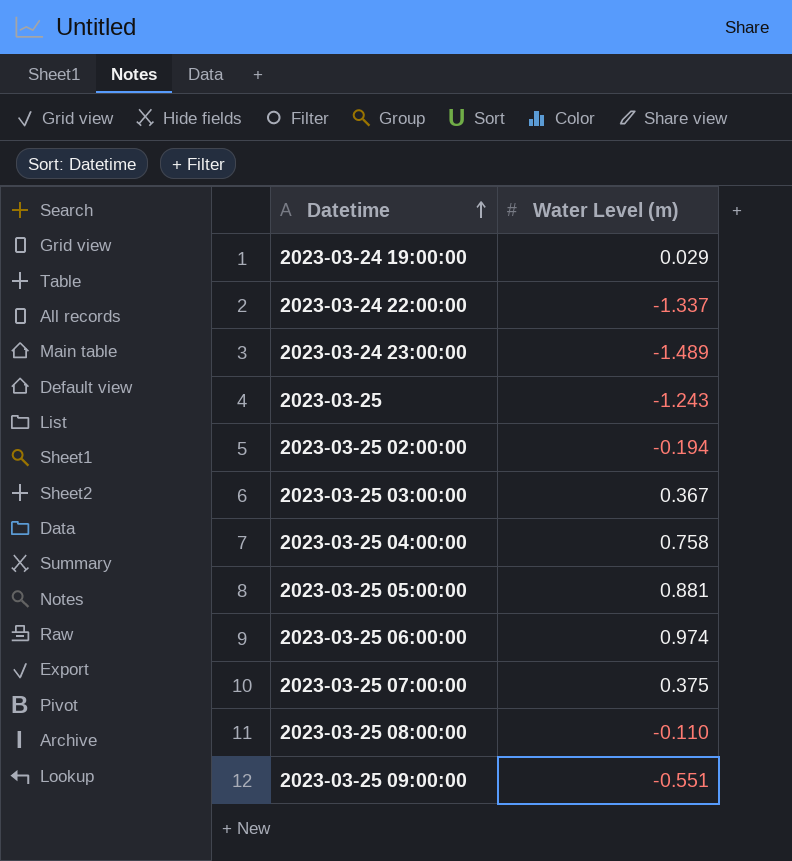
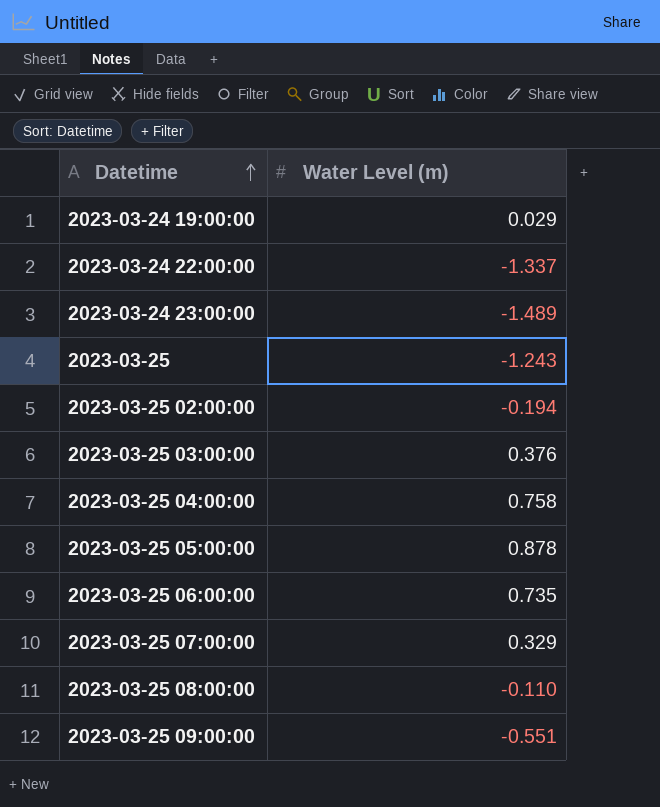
2023-03-25 03:00:00 | Water Level (m): 0.367 -> 0.376
2023-03-25 05:00:00 | Water Level (m): 0.881 -> 0.878
2023-03-25 06:00:00 | Water Level (m): 0.974 -> 0.735
2023-03-25 07:00:00 | Water Level (m): 0.375 -> 0.329

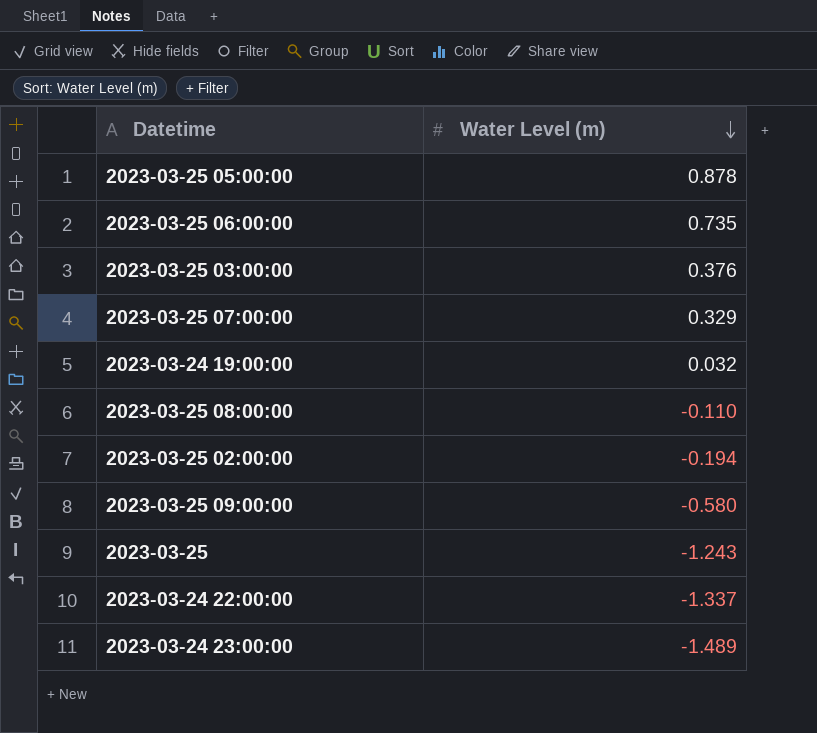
row order: Datetime ascending -> Water Level (m) descending
row 2023-03-25 04:00:00: 0.758 -> none
2023-03-24 19:00:00 | Water Level (m): 0.029 -> 0.032
2023-03-25 09:00:00 | Water Level (m): -0.551 -> -0.580

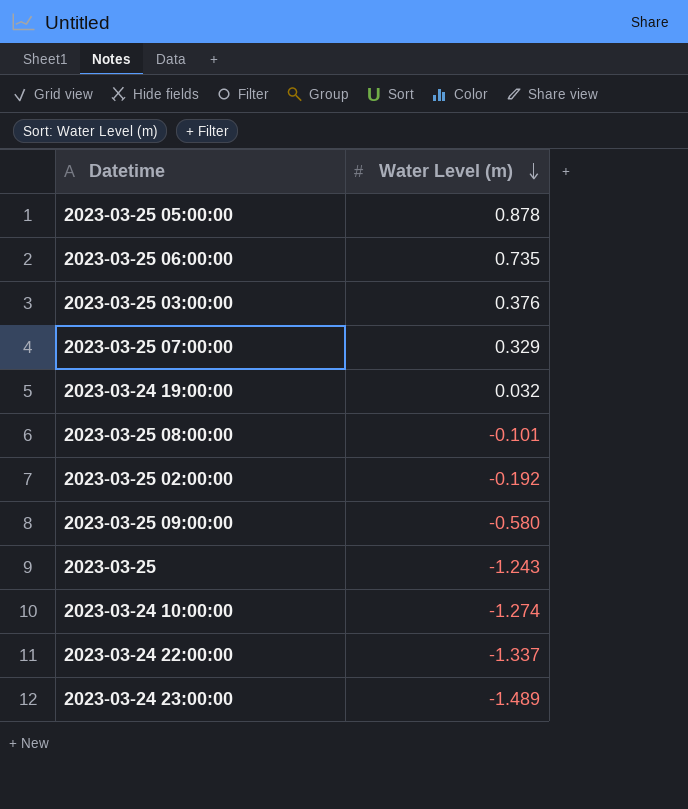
2023-03-25 08:00:00 | Water Level (m): -0.110 -> -0.101
2023-03-25 02:00:00 | Water Level (m): -0.194 -> -0.192
row 2023-03-24 10:00:00: none -> -1.274

